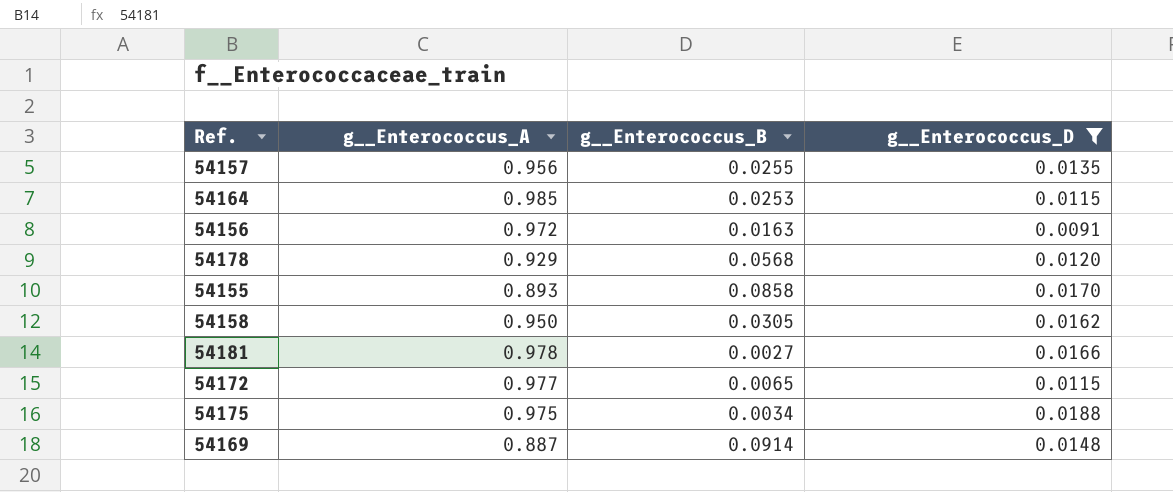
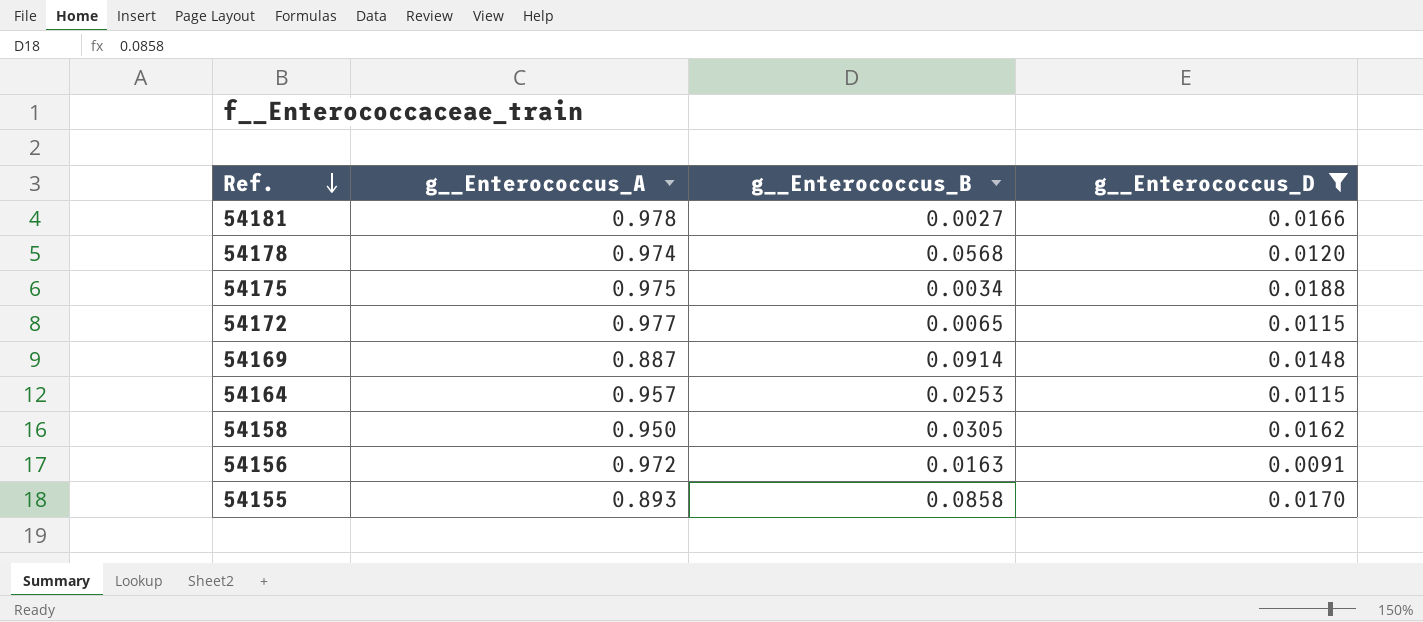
row order: none -> Ref. descending
row 54157: 0.956 | 0.0255 | 0.0135 -> none
54178 | g__Enterococcus_A: 0.929 -> 0.974
54164 | g__Enterococcus_A: 0.985 -> 0.957

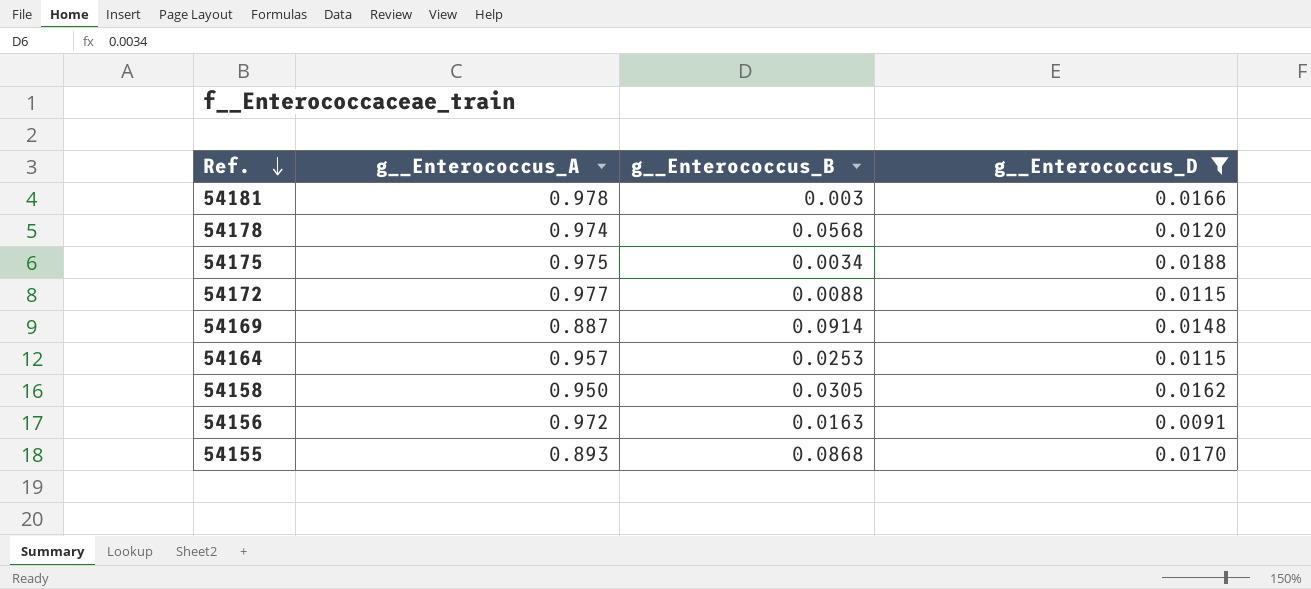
54181 | g__Enterococcus_B: 0.0027 -> 0.003
54172 | g__Enterococcus_B: 0.0065 -> 0.0088
54155 | g__Enterococcus_B: 0.0858 -> 0.0868

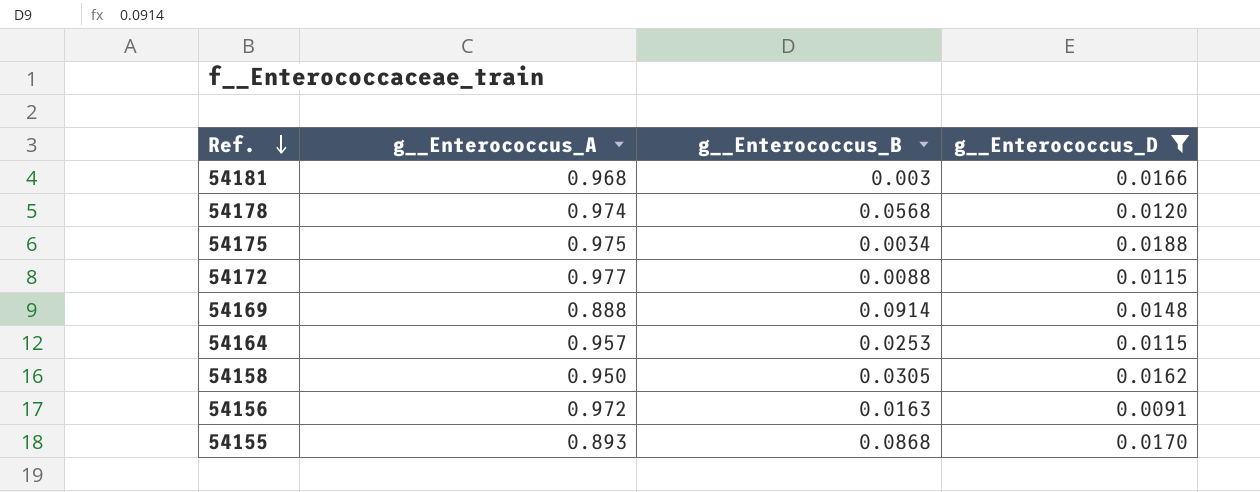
54181 | g__Enterococcus_A: 0.978 -> 0.968
54169 | g__Enterococcus_A: 0.887 -> 0.888

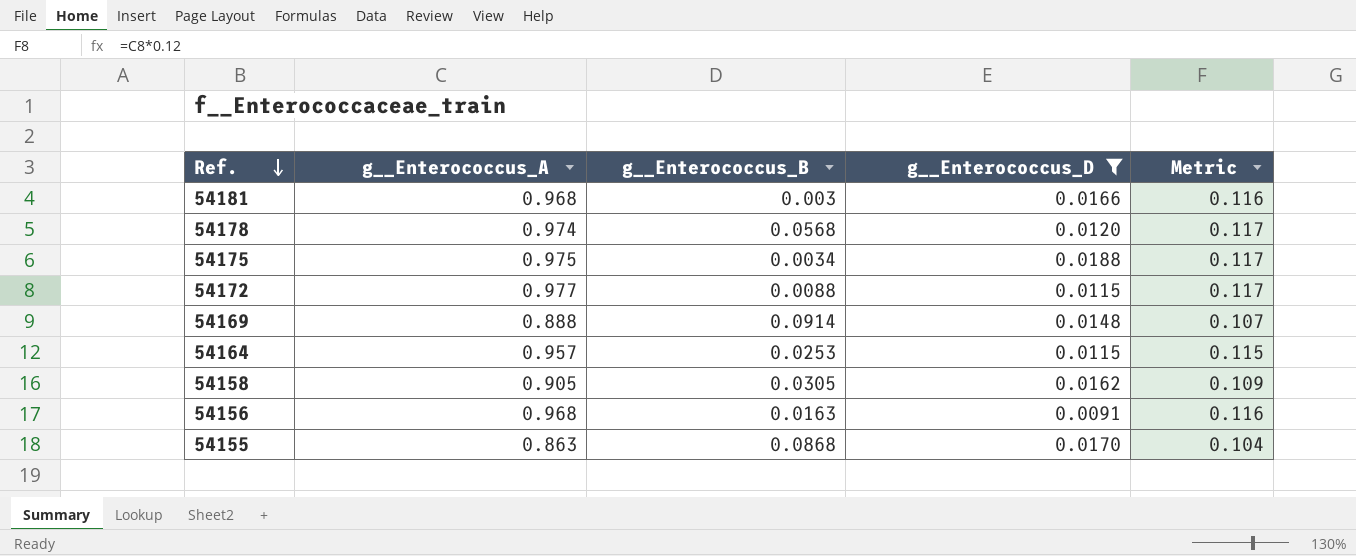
column Metric | formula: none -> [g__Enterococcus_A] * 0.12
54158 | g__Enterococcus_A: 0.950 -> 0.905
54156 | g__Enterococcus_A: 0.972 -> 0.968
54155 | g__Enterococcus_A: 0.893 -> 0.863

